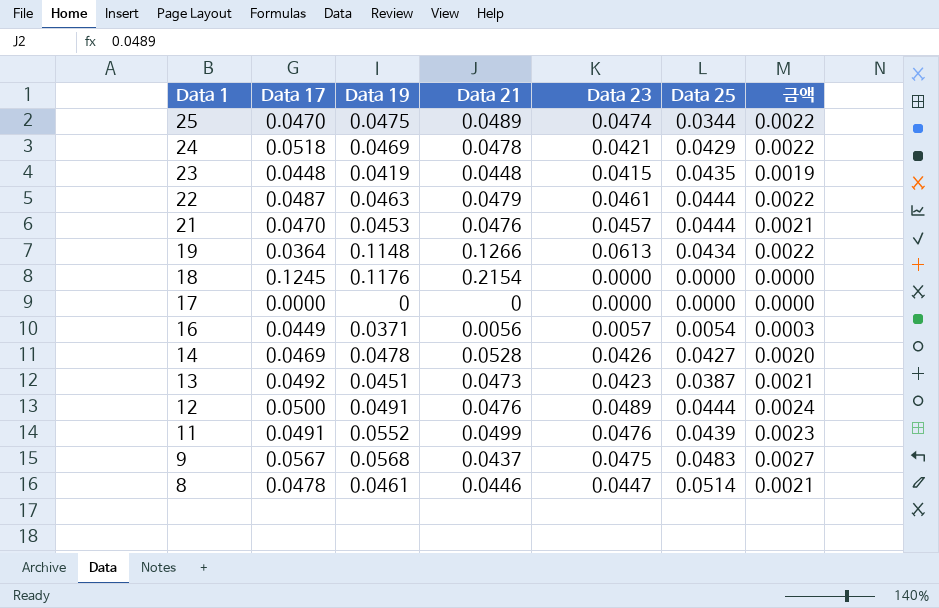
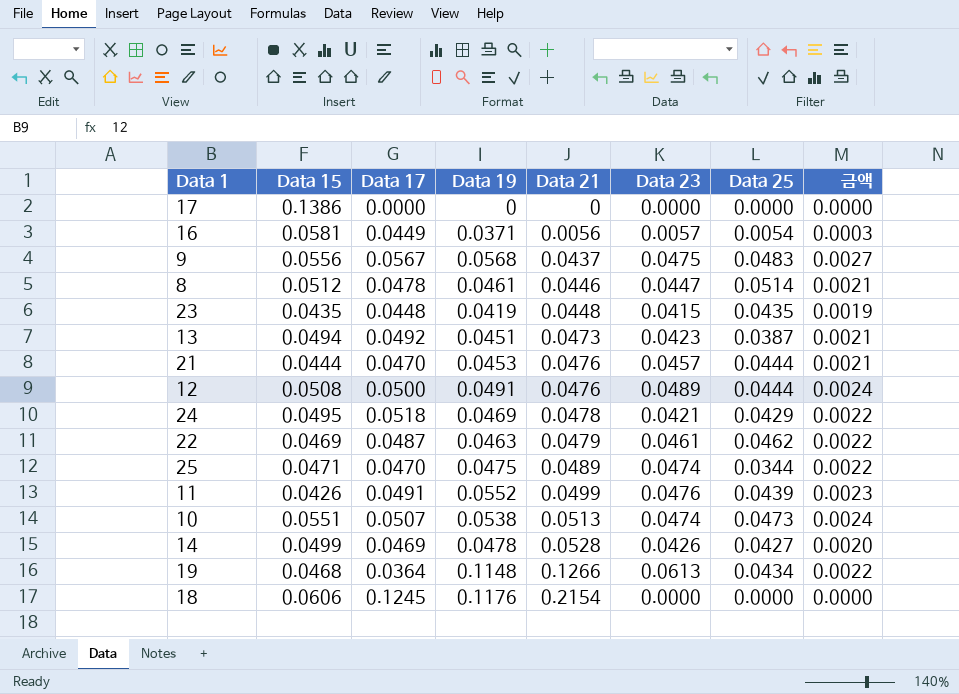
row order: Data 1 descending -> Data 21 ascending
column Data 15 | position: none -> 2
22 | Data 25: 0.0444 -> 0.0462
row 10: none -> 0.0551 | 0.0507 | 0.0538 | 0.0513 | 0.0474 | 0.0473 | 0.0024

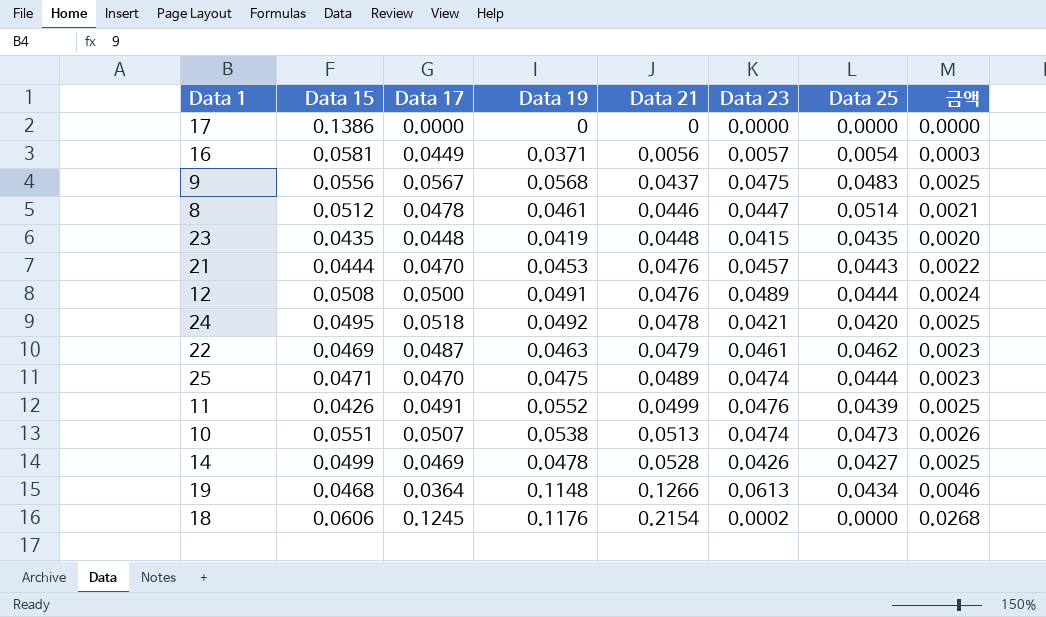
column 금액 | formula: [Data 17] * [Data 23] -> [Data 17] * [Data 21]
row 13: 0.0494 | 0.0492 | 0.0451 | 0.0473 | 0.0423 | 0.0387 | 0.0021 -> none
21 | Data 25: 0.0444 -> 0.0443
24 | Data 19: 0.0469 -> 0.0492
24 | Data 25: 0.0429 -> 0.0420
25 | Data 25: 0.0344 -> 0.0444
18 | Data 23: 0.0000 -> 0.0002

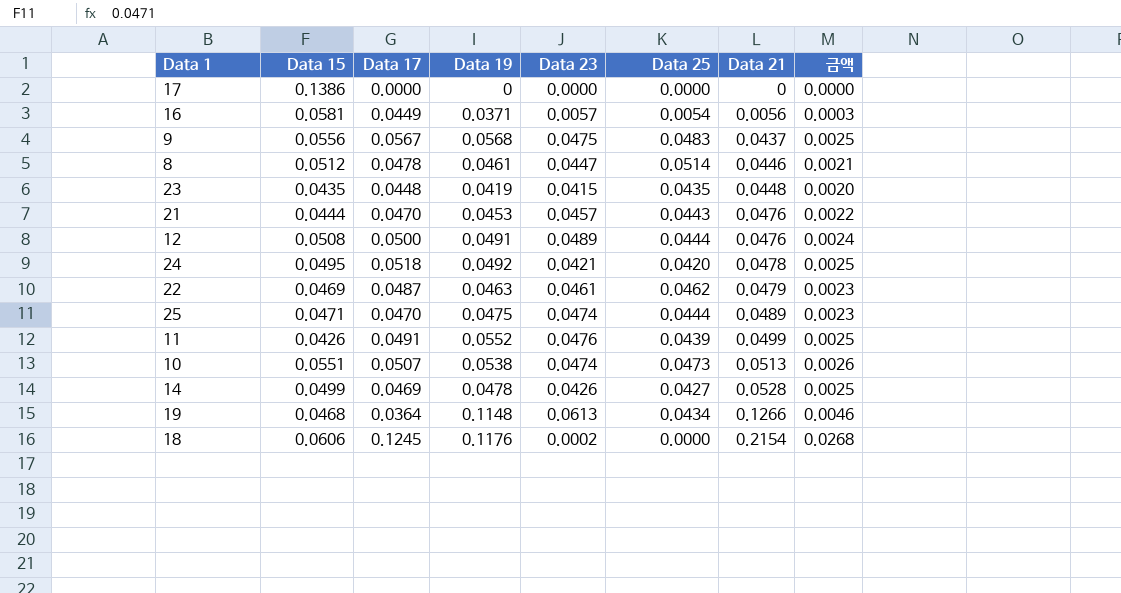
column Data 21 | position: 5 -> 7

